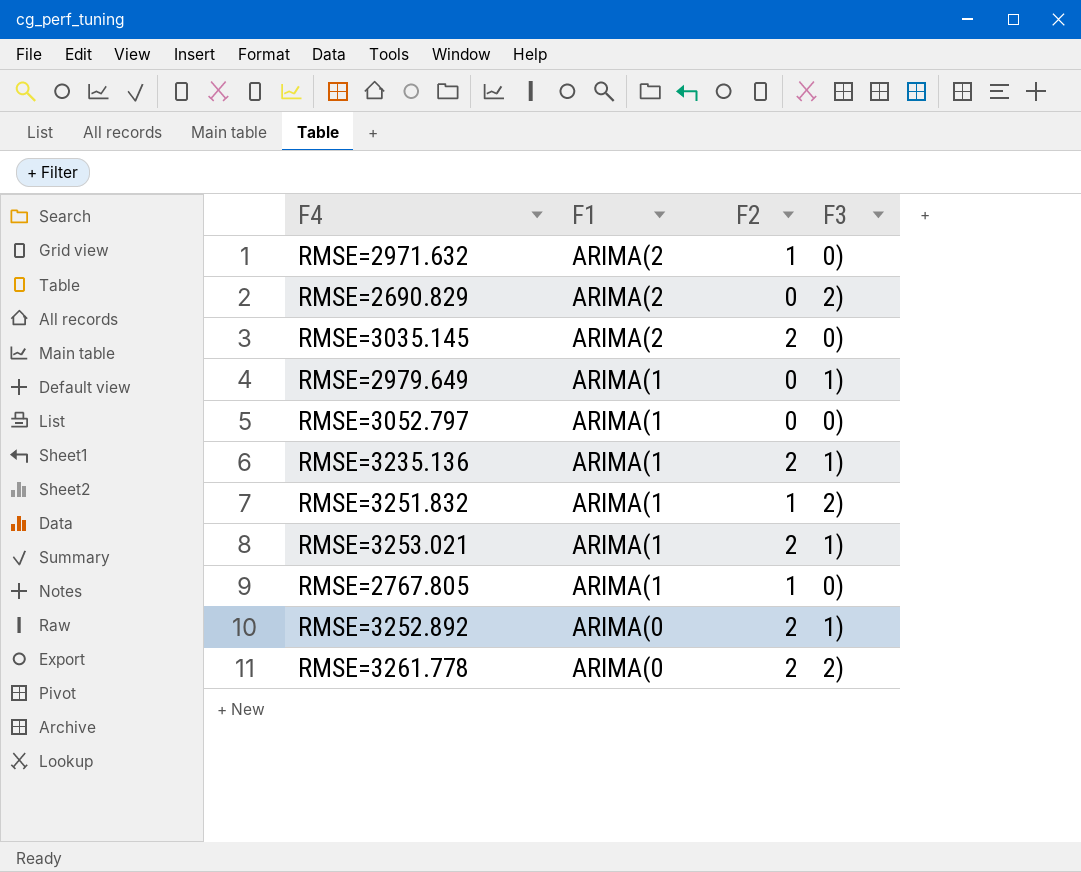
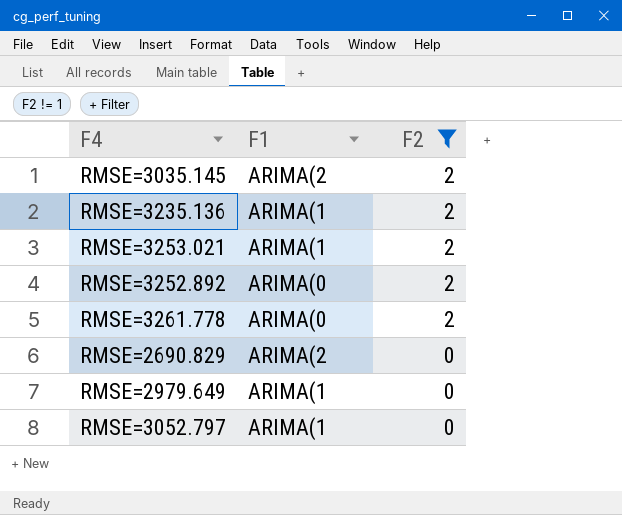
filter: none -> F2 != 1
row order: F1 descending -> F2 descending
column F3 | position: 4 -> none

